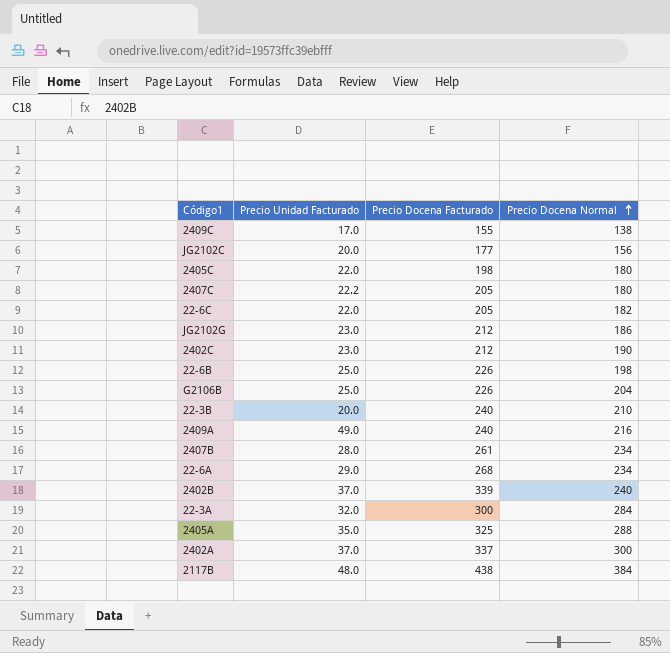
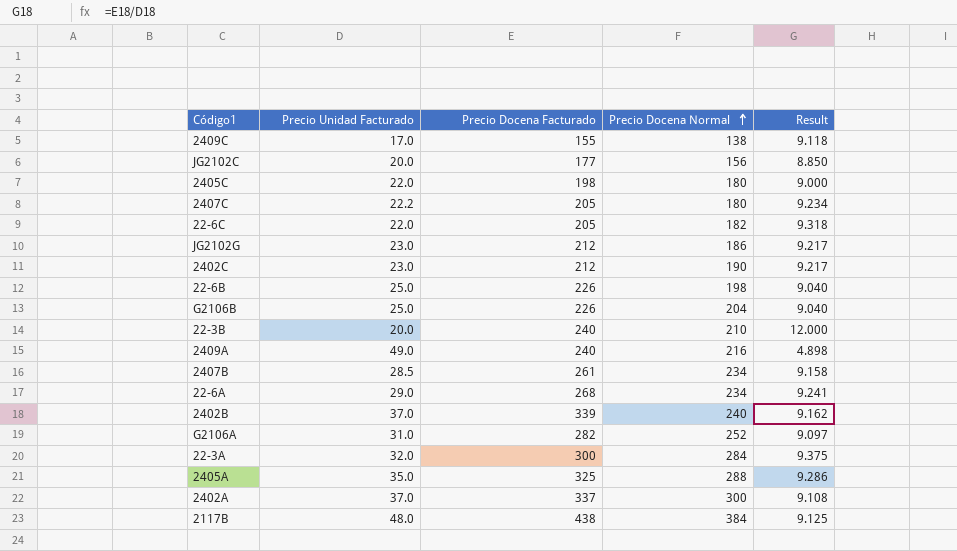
column Result | formula: none -> [Precio Docena Facturado] / [Precio Unidad Facturado]
2407B | Precio Unidad Facturado: 28.0 -> 28.5
row G2106A: none -> 31.0 | 282 | 252 | 9.097

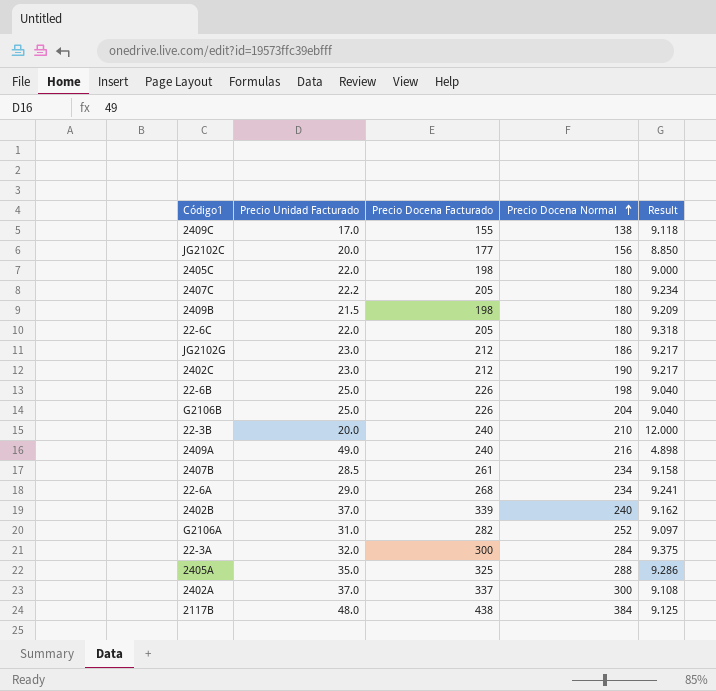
row 2409B: none -> 21.5 | 198 | 180 | 9.209
22-6C | Precio Docena Normal: 182 -> 180

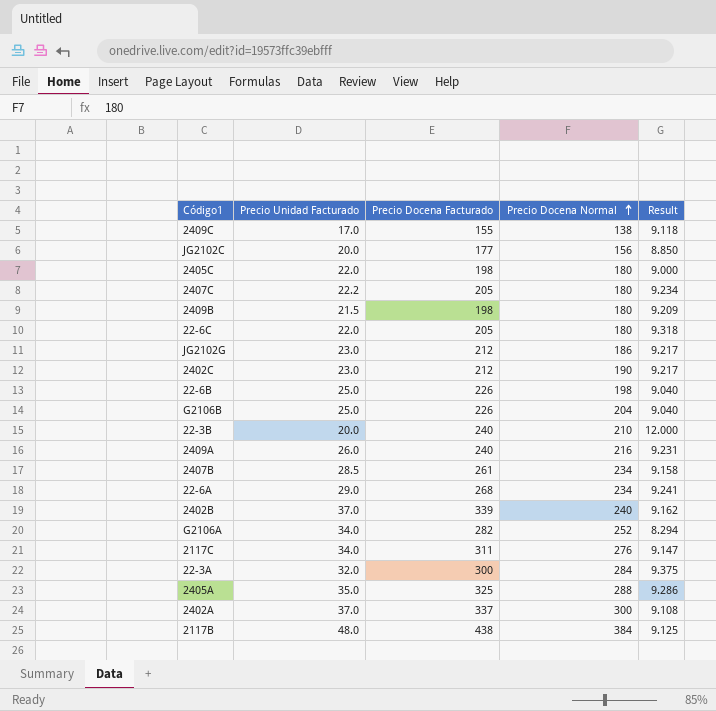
2409A | Precio Unidad Facturado: 49.0 -> 26.0
2409A | Result: 4.898 -> 9.231
G2106A | Precio Unidad Facturado: 31.0 -> 34.0
G2106A | Result: 9.097 -> 8.294
row 2117C: none -> 34.0 | 311 | 276 | 9.147

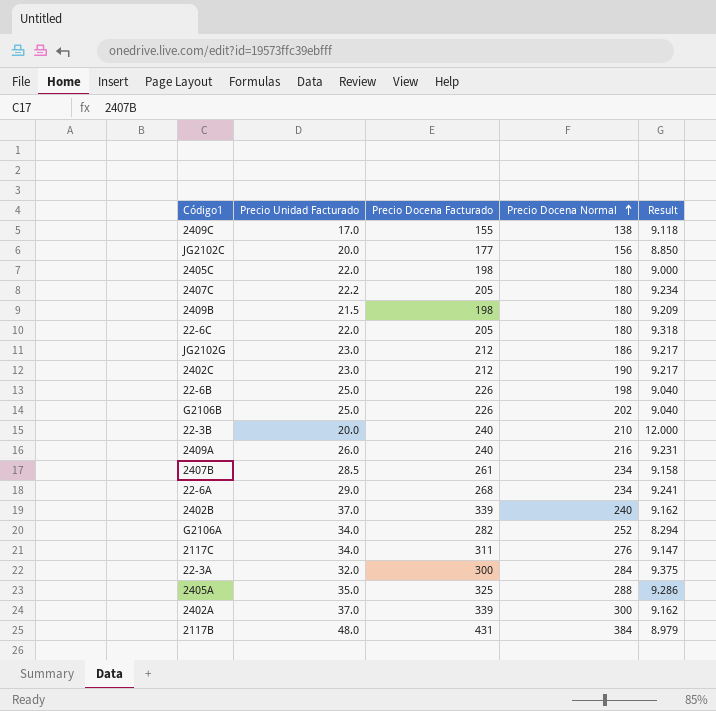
G2106B | Precio Docena Normal: 204 -> 202
2402A | Precio Docena Facturado: 337 -> 339
2402A | Result: 9.108 -> 9.162
2117B | Precio Docena Facturado: 438 -> 431
2117B | Result: 9.125 -> 8.979

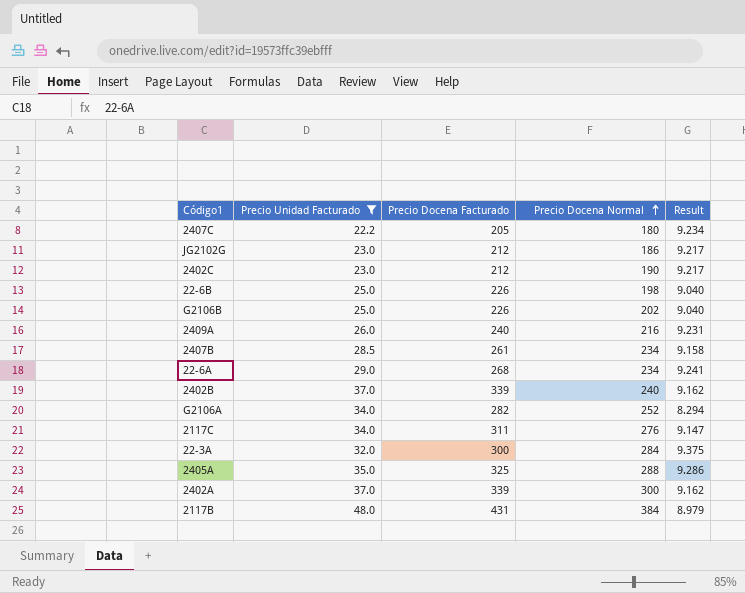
filter: none -> Precio Unidad Facturado >= 22.2

